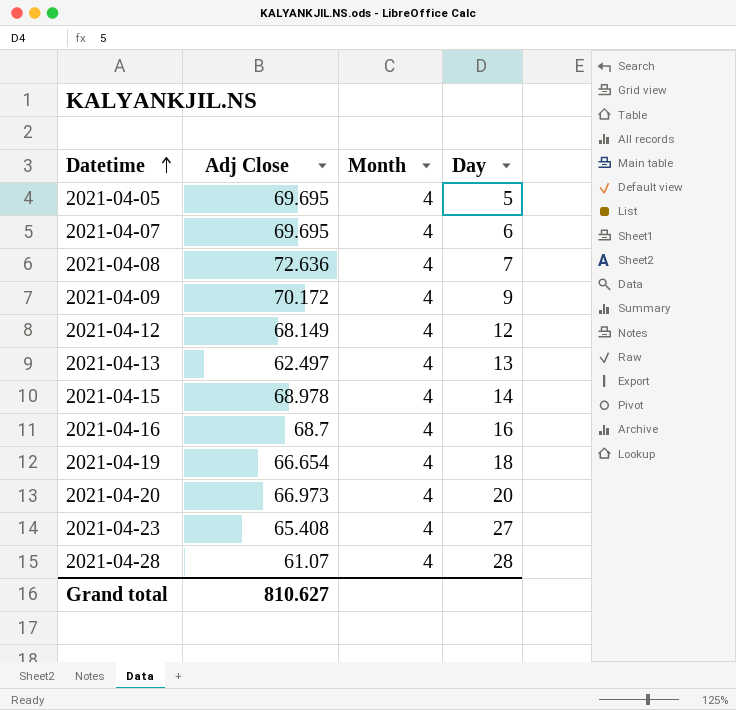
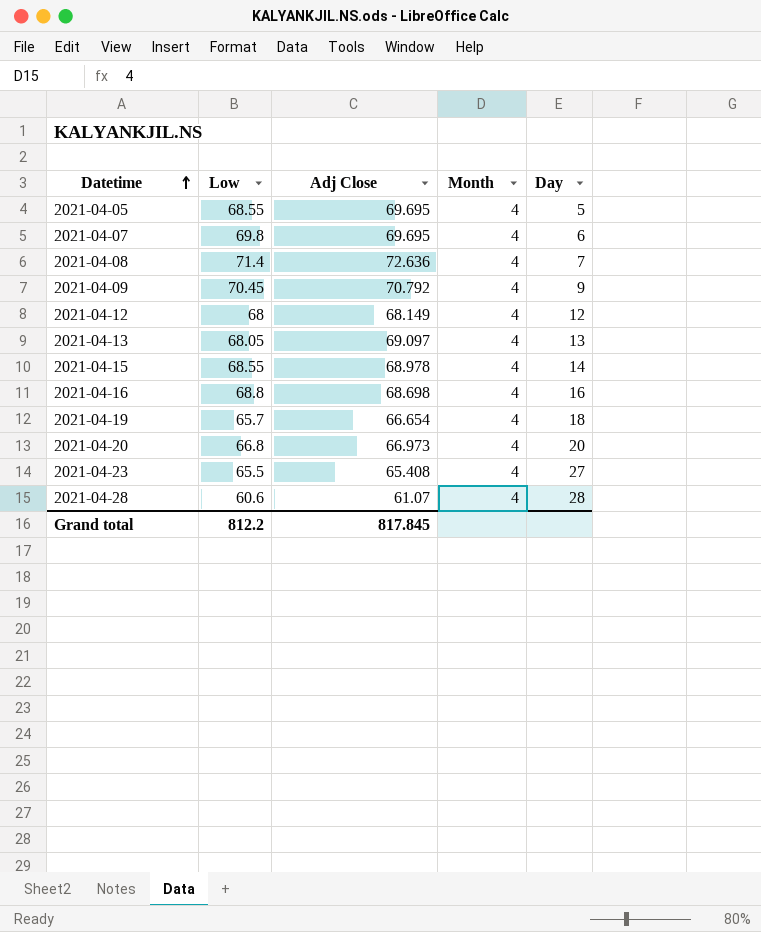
column Low | position: none -> 2
2021-04-09 | Adj Close: 70.172 -> 70.792
2021-04-13 | Adj Close: 62.497 -> 69.097
2021-04-16 | Adj Close: 68.7 -> 68.698
Grand total | Adj Close: 810.627 -> 817.845

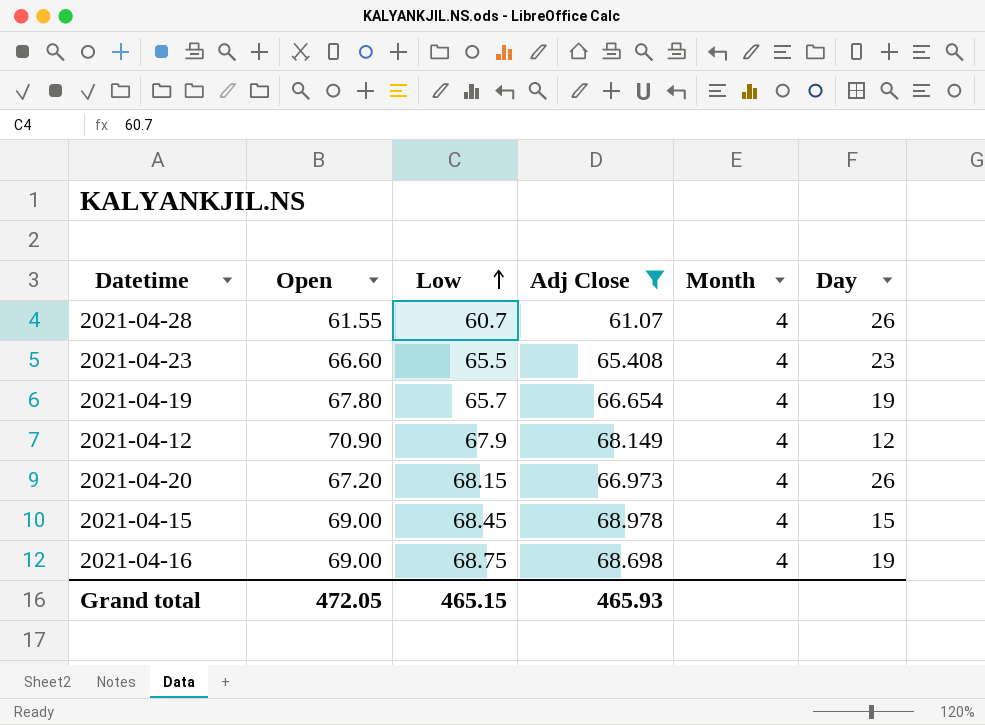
filter: none -> Adj Close <= 68.978
row order: Datetime ascending -> Low ascending
column Open | position: none -> 2
2021-04-28 | Low: 60.6 -> 60.7
2021-04-28 | Day: 28 -> 26
2021-04-23 | Day: 27 -> 23
2021-04-19 | Day: 18 -> 19
2021-04-12 | Low: 68 -> 67.9
2021-04-20 | Low: 66.8 -> 68.15
2021-04-20 | Day: 20 -> 26
2021-04-15 | Low: 68.55 -> 68.45
2021-04-15 | Day: 14 -> 15
2021-04-16 | Low: 68.8 -> 68.75
2021-04-16 | Day: 16 -> 19
Grand total | Low: 812.2 -> 465.15
Grand total | Adj Close: 817.845 -> 465.93

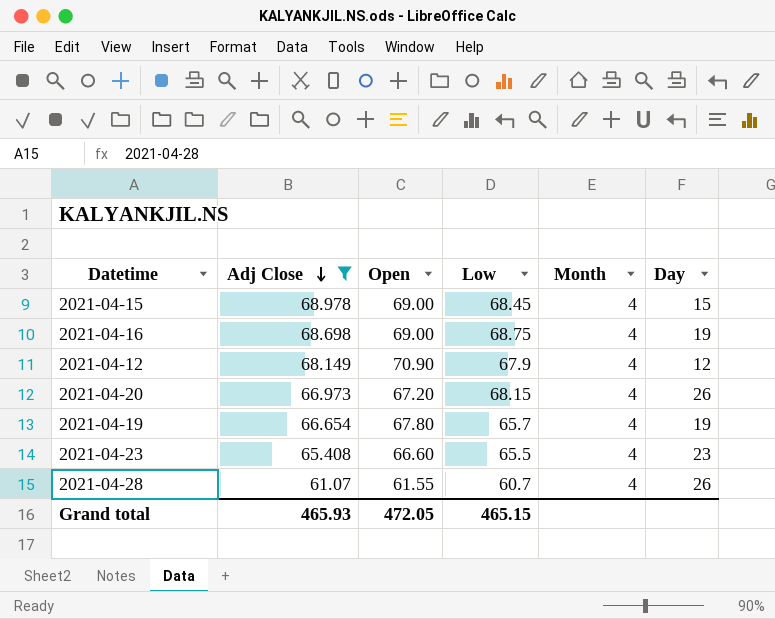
row order: Low ascending -> Adj Close descending
column Adj Close | position: 4 -> 2

